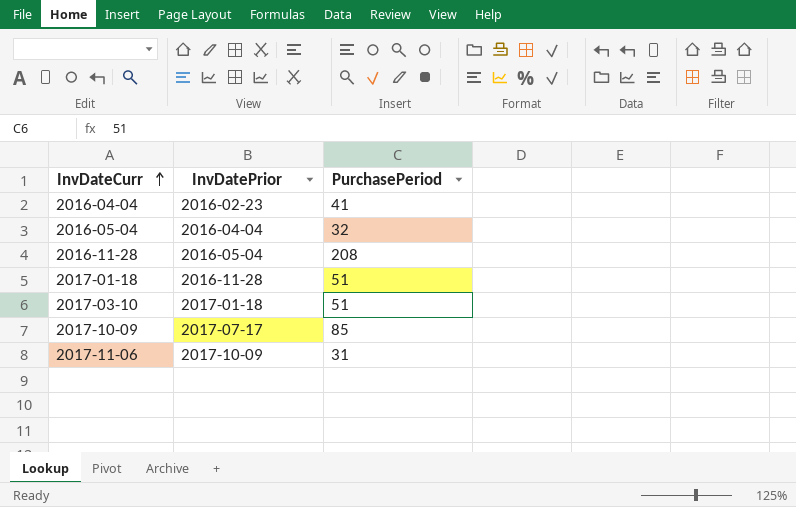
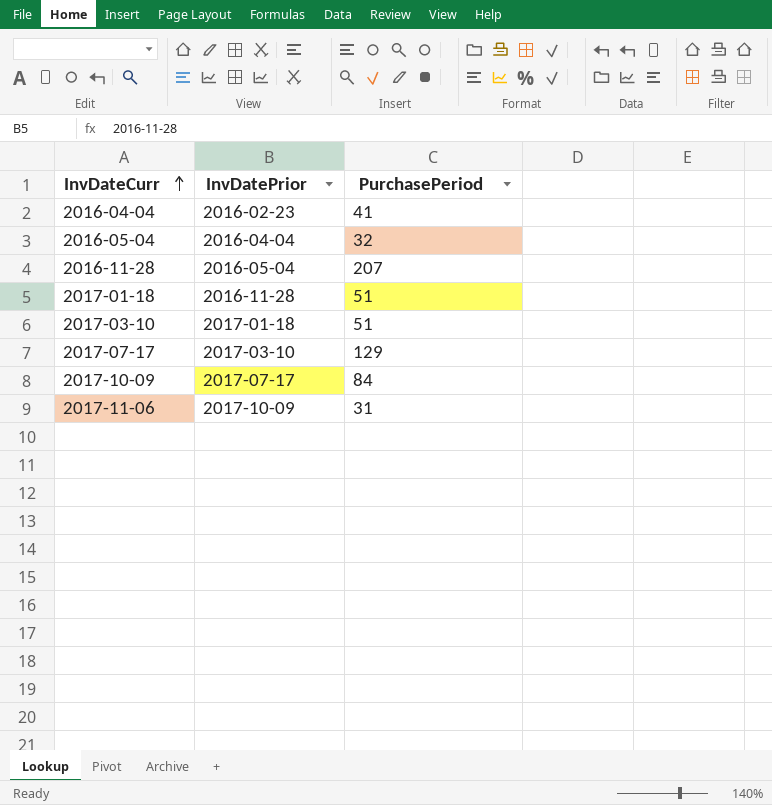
2016-11-28 | PurchasePeriod: 208 -> 207
row 2017-07-17: none -> 2017-03-10 | 129
2017-10-09 | PurchasePeriod: 85 -> 84

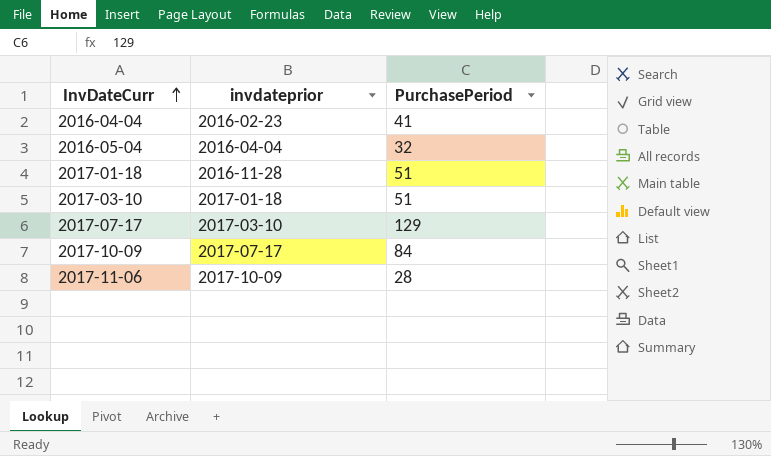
column name: InvDatePrior -> invdateprior
row 2016-11-28: 2016-05-04 | 207 -> none
2017-11-06 | PurchasePeriod: 31 -> 28

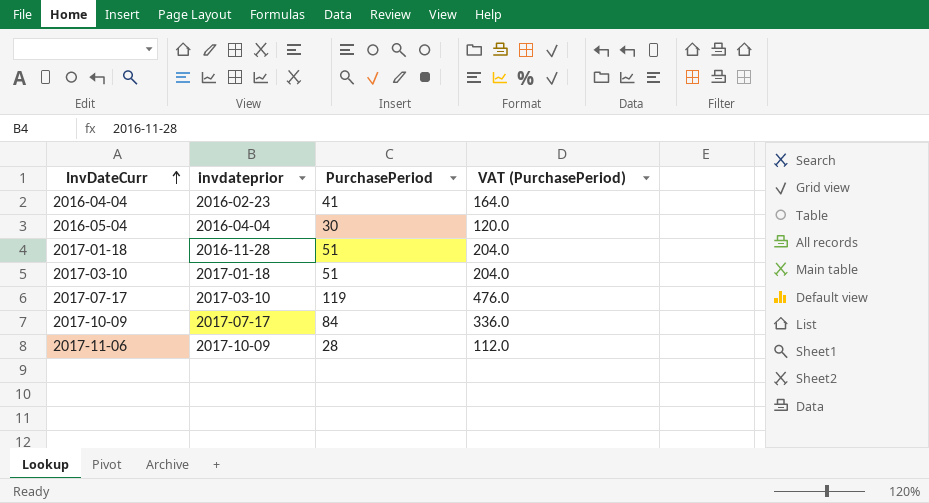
column VAT (PurchasePeriod) | formula: none -> [PurchasePeriod] * 4
2016-05-04 | PurchasePeriod: 32 -> 30
2017-07-17 | PurchasePeriod: 129 -> 119

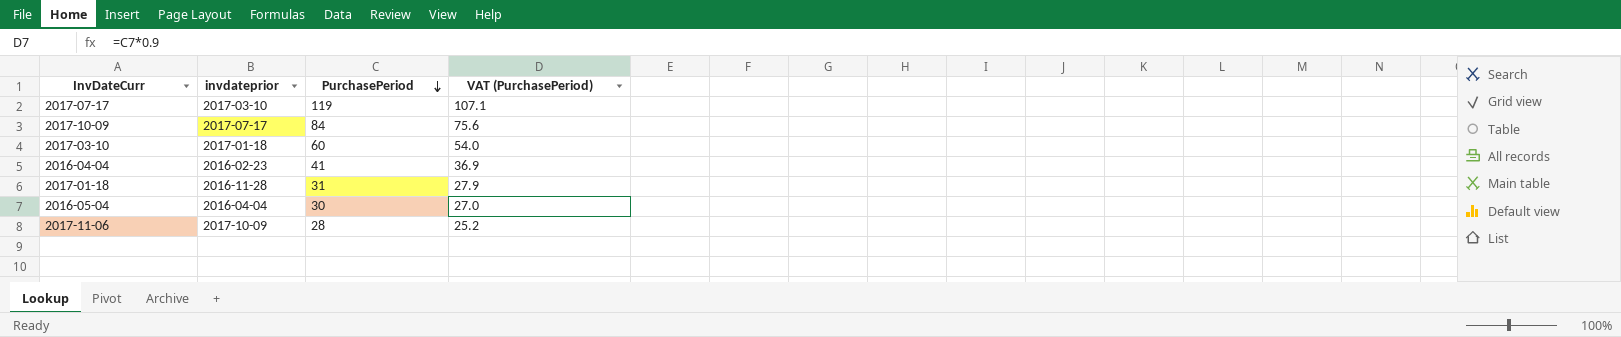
row order: InvDateCurr ascending -> PurchasePeriod descending
column VAT (PurchasePeriod) | formula: [PurchasePeriod] * 4 -> [PurchasePeriod] * 0.9
2017-03-10 | PurchasePeriod: 51 -> 60
2017-01-18 | PurchasePeriod: 51 -> 31

